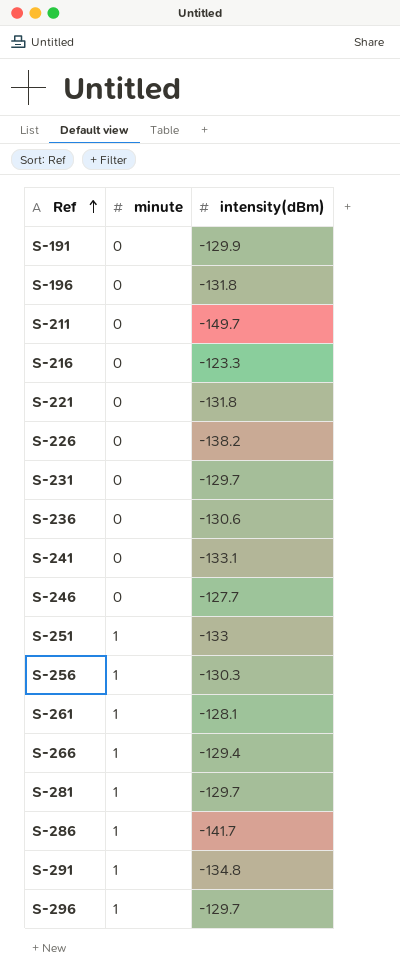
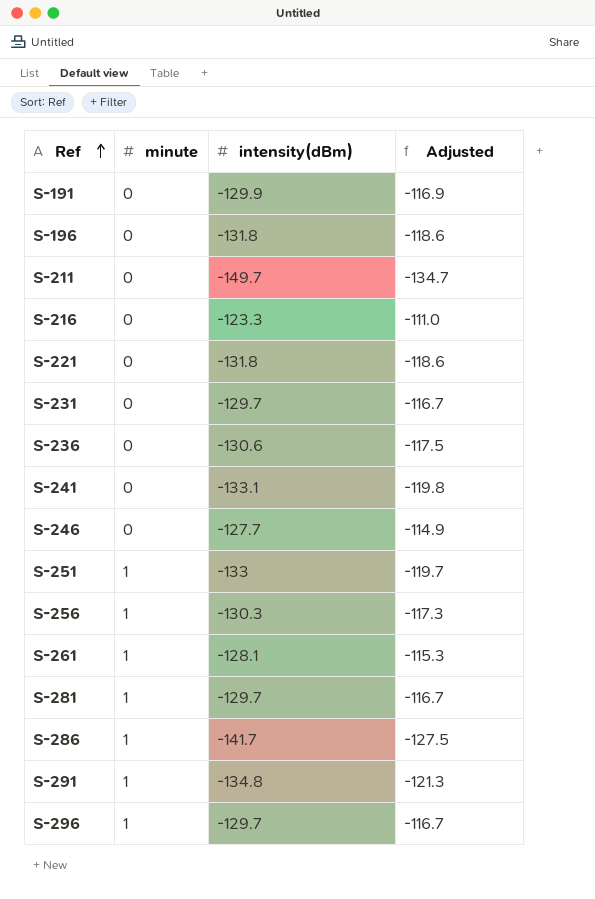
column Adjusted | formula: none -> [intensity(dBm)] * 0.9
row S-226: 0 | -138.2 -> none
row S-266: 1 | -129.4 -> none

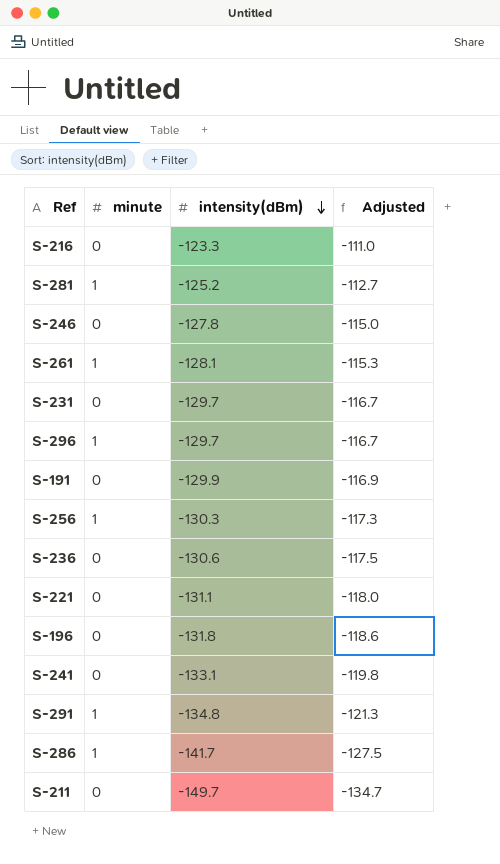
row order: Ref ascending -> intensity(dBm) descending
row S-251: 1 | -133 | -119.7 -> none
S-281 | intensity(dBm): -129.7 -> -125.2
S-281 | Adjusted: -116.7 -> -112.7
S-246 | intensity(dBm): -127.7 -> -127.8
S-246 | Adjusted: -114.9 -> -115.0
S-221 | intensity(dBm): -131.8 -> -131.1
S-221 | Adjusted: -118.6 -> -118.0

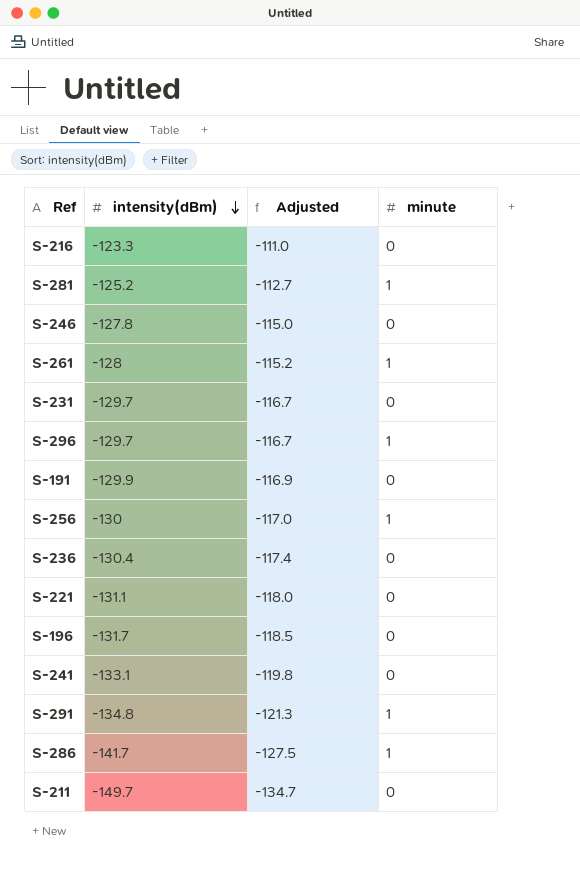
column minute | position: 2 -> 4
S-261 | intensity(dBm): -128.1 -> -128
S-261 | Adjusted: -115.3 -> -115.2
S-256 | intensity(dBm): -130.3 -> -130
S-256 | Adjusted: -117.3 -> -117.0
S-236 | intensity(dBm): -130.6 -> -130.4
S-236 | Adjusted: -117.5 -> -117.4
S-196 | intensity(dBm): -131.8 -> -131.7
S-196 | Adjusted: -118.6 -> -118.5

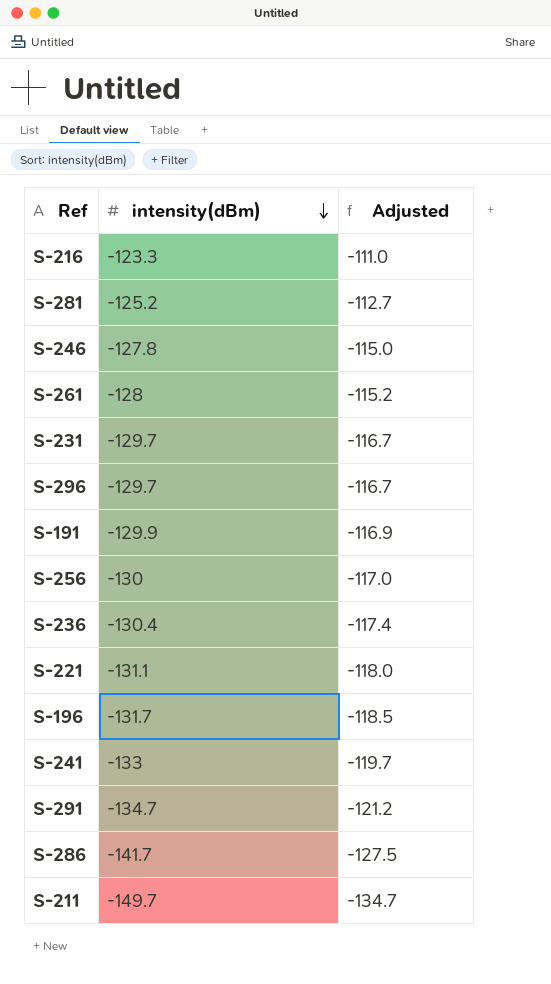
column minute | position: 4 -> none
S-241 | intensity(dBm): -133.1 -> -133
S-241 | Adjusted: -119.8 -> -119.7
S-291 | intensity(dBm): -134.8 -> -134.7
S-291 | Adjusted: -121.3 -> -121.2

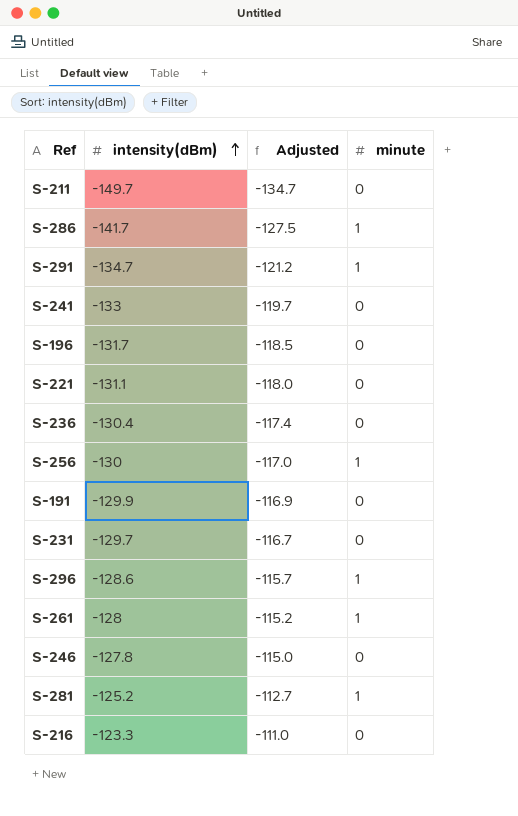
row order: intensity(dBm) descending -> intensity(dBm) ascending
column minute | position: none -> 4
S-296 | intensity(dBm): -129.7 -> -128.6
S-296 | Adjusted: -116.7 -> -115.7

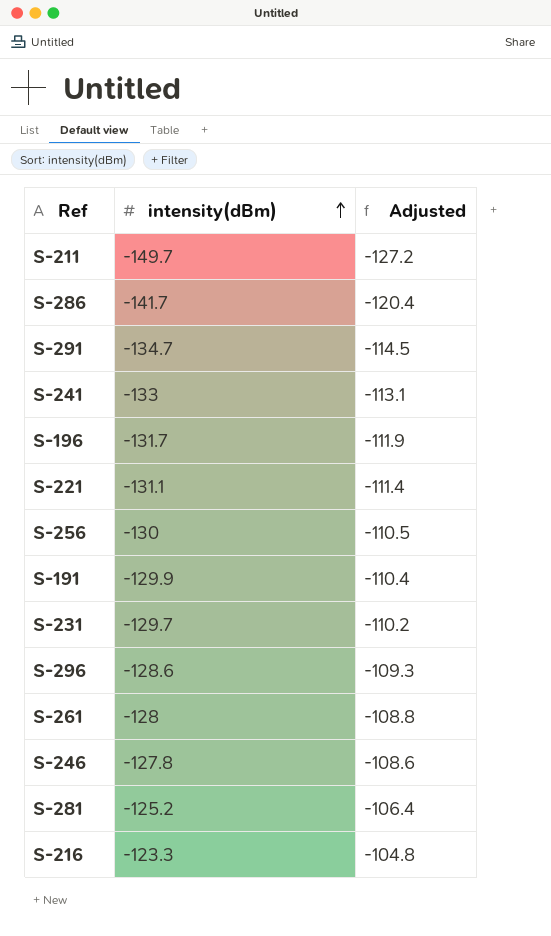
column minute | position: 4 -> none
column Adjusted | formula: [intensity(dBm)] * 0.9 -> [intensity(dBm)] * 0.85
row S-236: -130.4 | -117.4 | 0 -> none

